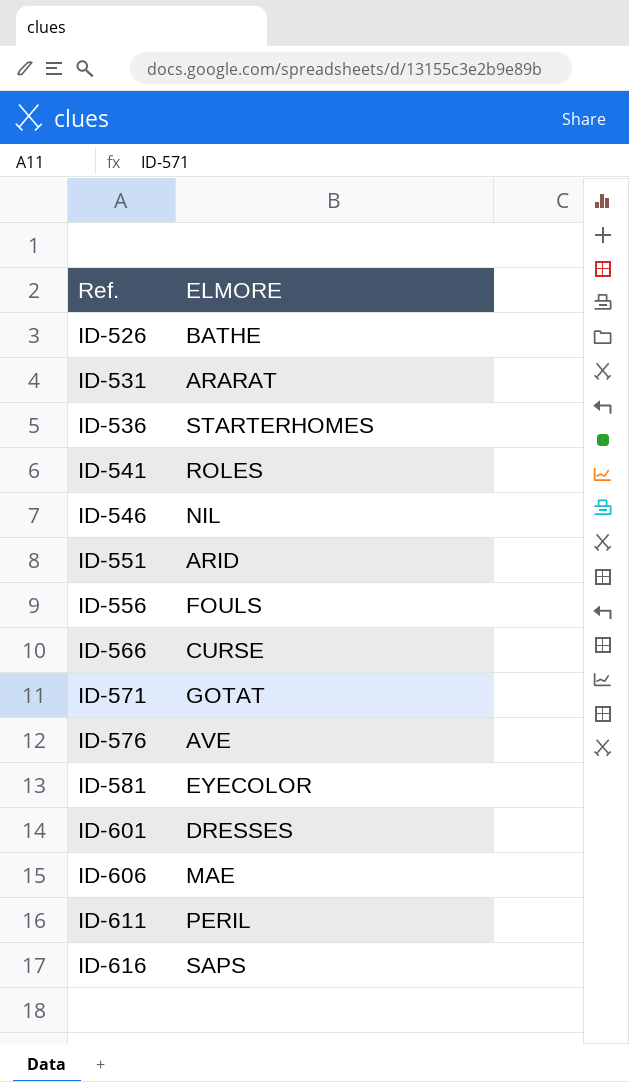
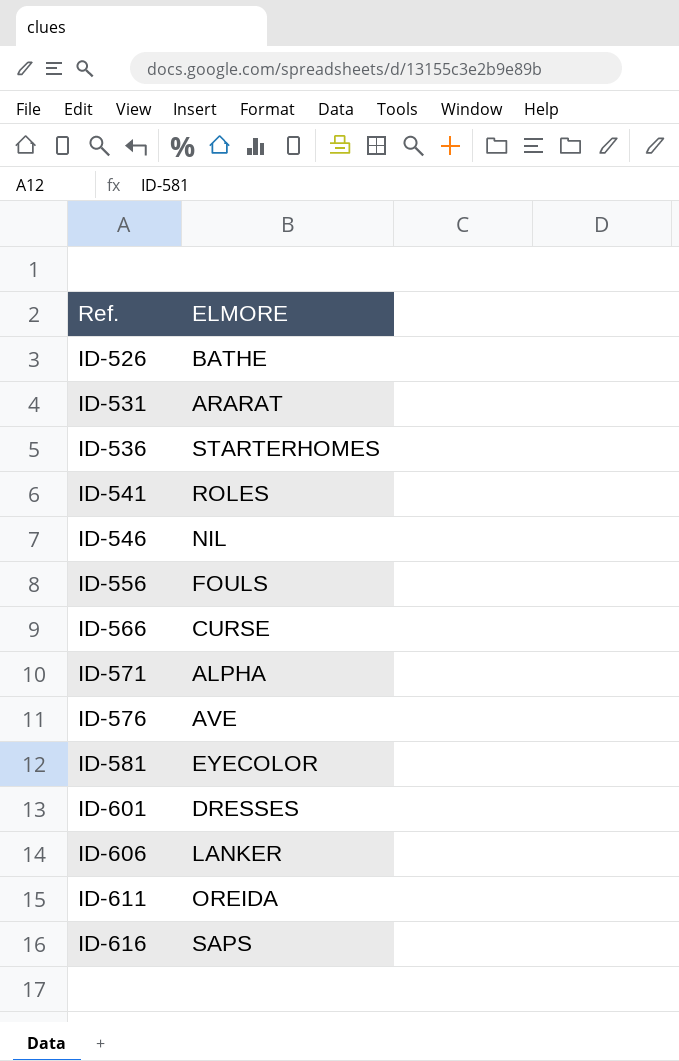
row ID-551: ARID -> none
ID-571 | ELMORE: GOTAT -> ALPHA
ID-606 | ELMORE: MAE -> LANKER
ID-611 | ELMORE: PERIL -> OREIDA

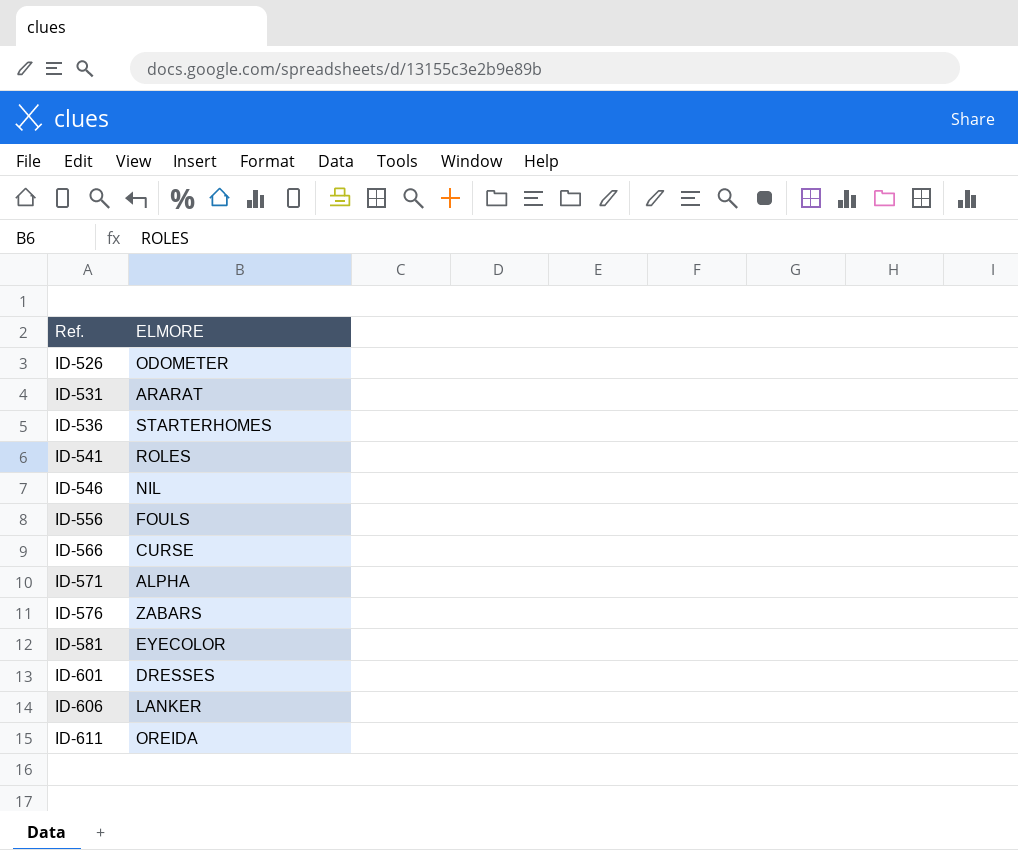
row ID-616: SAPS -> none
ID-526 | ELMORE: BATHE -> ODOMETER
ID-576 | ELMORE: AVE -> ZABARS

